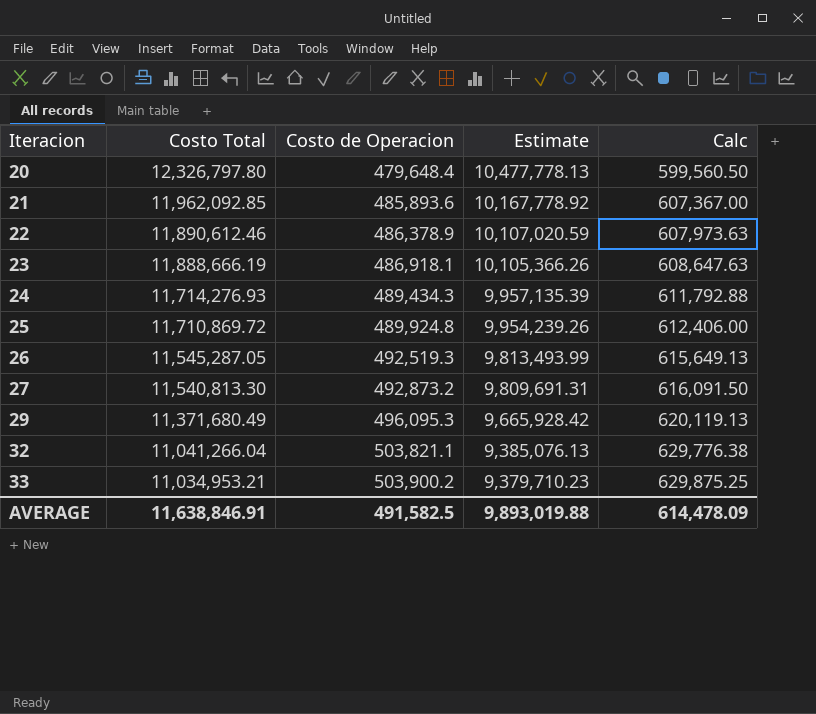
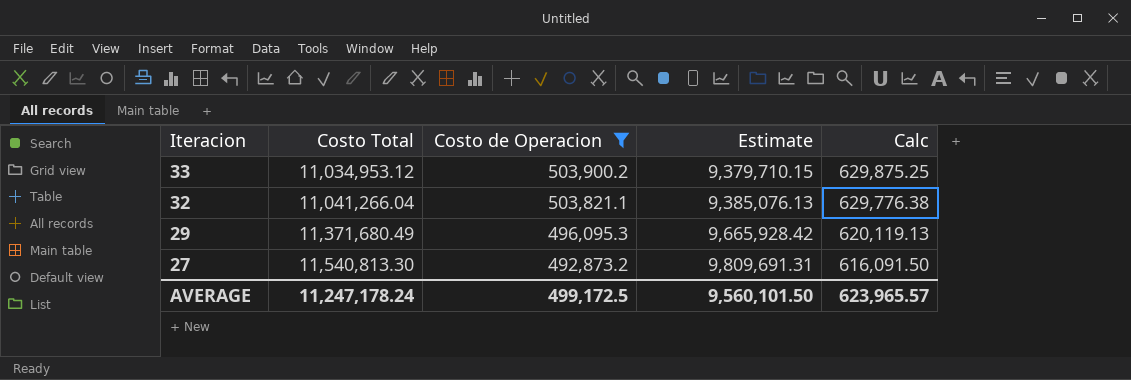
filter: none -> Costo de Operacion >= 492,873.2
row order: Iteracion ascending -> Iteracion descending
33 | Costo Total: 11,034,953.21 -> 11,034,953.12
33 | Estimate: 9,379,710.23 -> 9,379,710.15
AVERAGE | Costo Total: 11,638,846.91 -> 11,247,178.24
AVERAGE | Costo de Operacion: 491,582.5 -> 499,172.5
AVERAGE | Estimate: 9,893,019.88 -> 9,560,101.50
AVERAGE | Calc: 614,478.09 -> 623,965.57

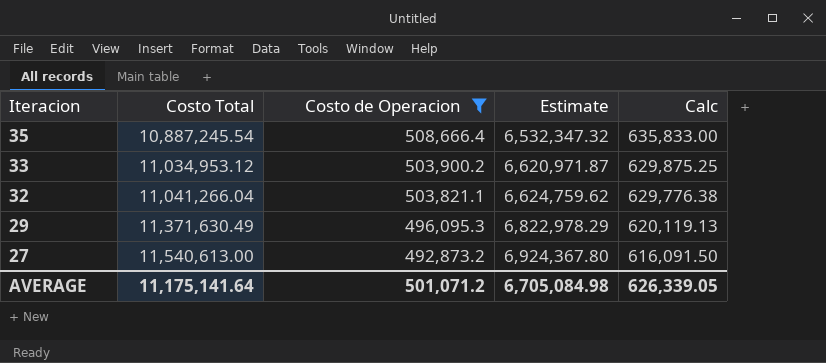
column Estimate | formula: [Costo Total] * 0.85 -> [Costo Total] * 0.6
row 35: none -> 10,887,245.54 | 508,666.4 | 6,532,347.32 | 635,833.00
29 | Costo Total: 11,371,680.49 -> 11,371,630.49
27 | Costo Total: 11,540,813.30 -> 11,540,613.00
AVERAGE | Costo Total: 11,247,178.24 -> 11,175,141.64
AVERAGE | Costo de Operacion: 499,172.5 -> 501,071.2
AVERAGE | Estimate: 9,560,101.50 -> 6,705,084.98
AVERAGE | Calc: 623,965.57 -> 626,339.05

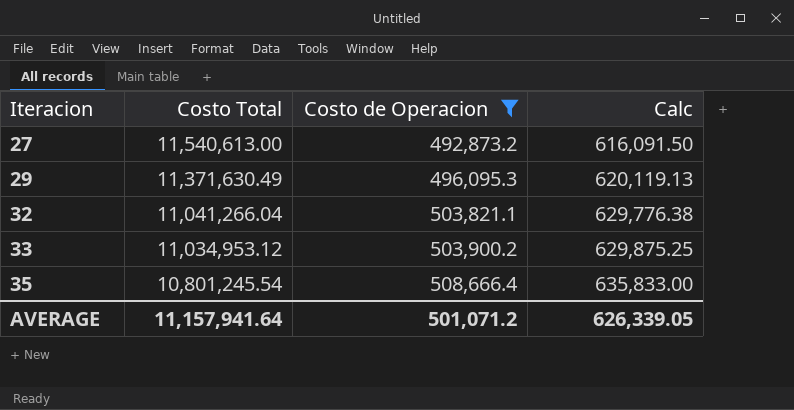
row order: Iteracion descending -> Iteracion ascending
column Estimate | formula: [Costo Total] * 0.6 -> none
35 | Costo Total: 10,887,245.54 -> 10,801,245.54
AVERAGE | Costo Total: 11,175,141.64 -> 11,157,941.64

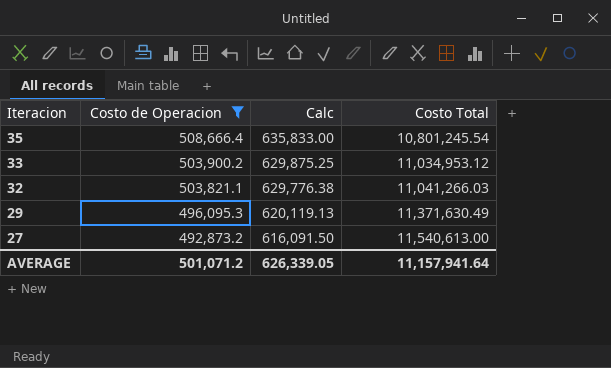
row order: Iteracion ascending -> Iteracion descending
column Costo Total | position: 2 -> 4
32 | Costo Total: 11,041,266.04 -> 11,041,266.03

